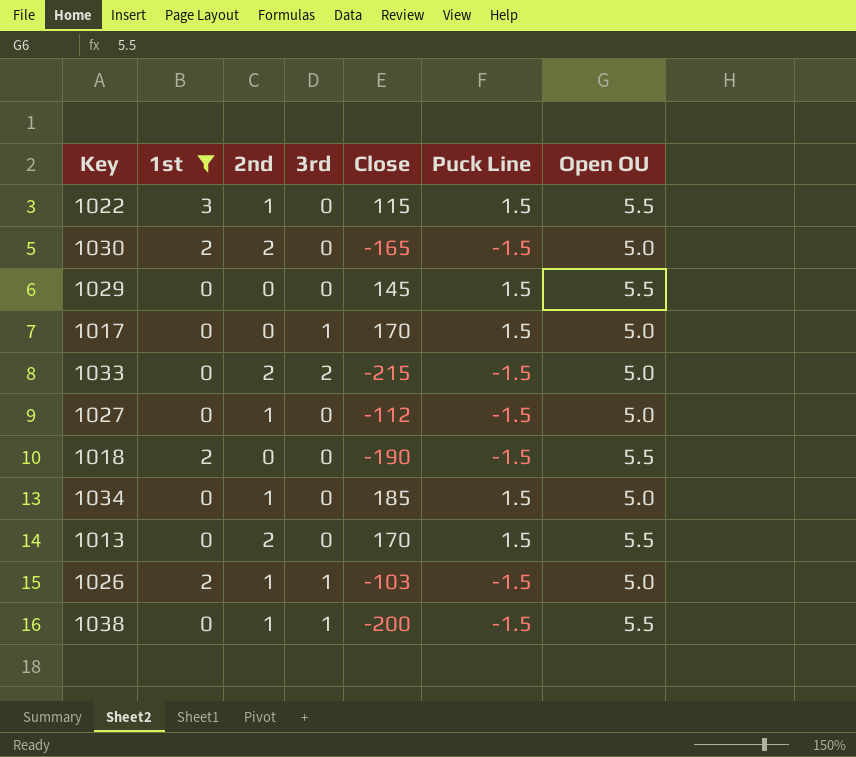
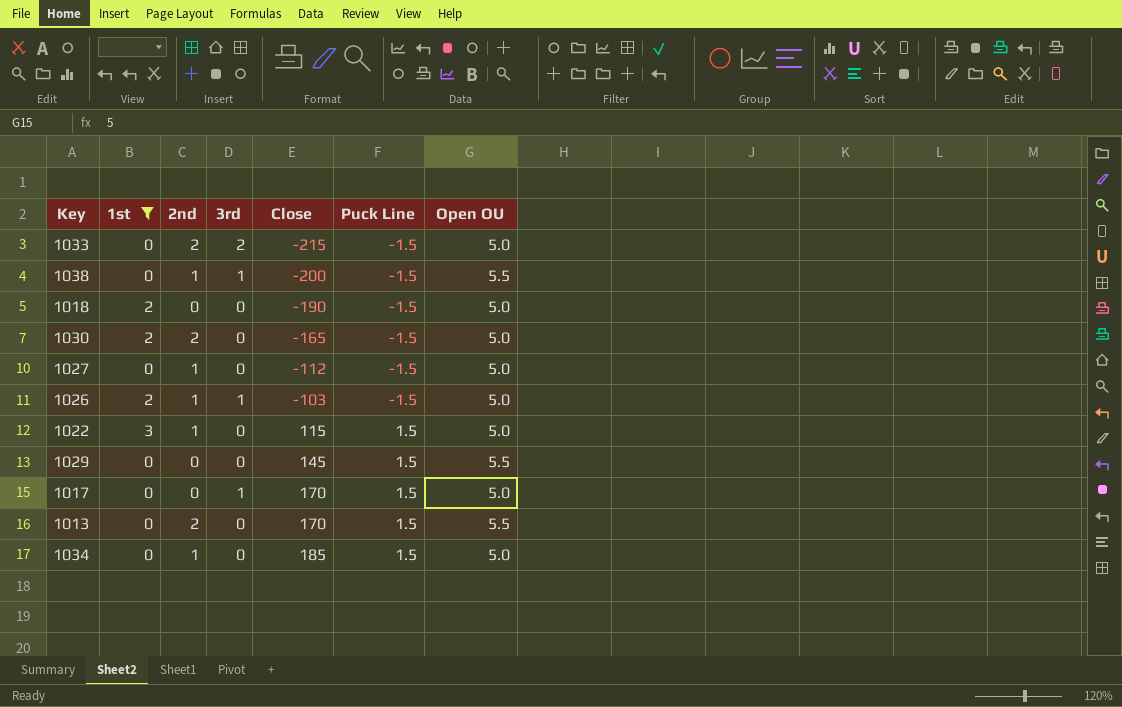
row order: none -> Close ascending
1018 | Open OU: 5.5 -> 5.0
1022 | Open OU: 5.5 -> 5.0

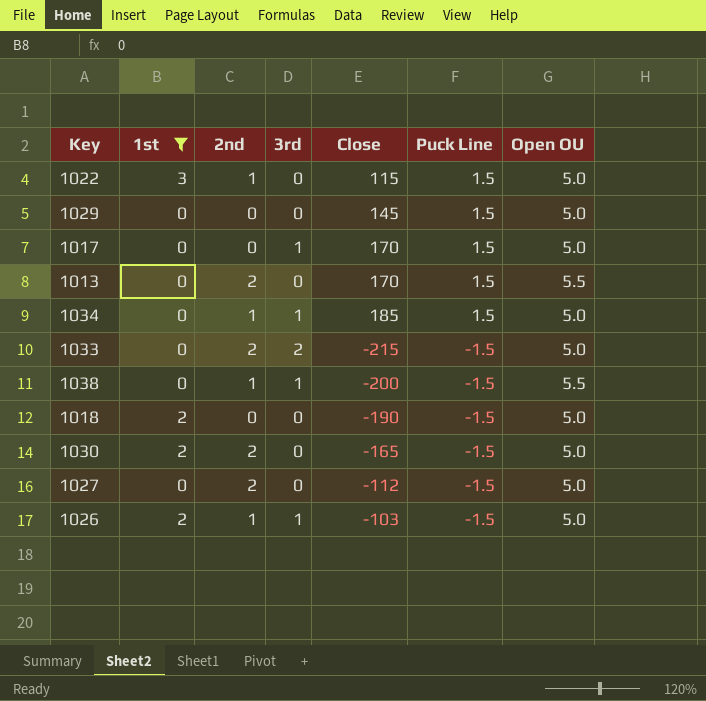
row order: Close ascending -> Puck Line descending
1029 | Open OU: 5.5 -> 5.0
1034 | 3rd: 0 -> 1
1027 | 2nd: 1 -> 2

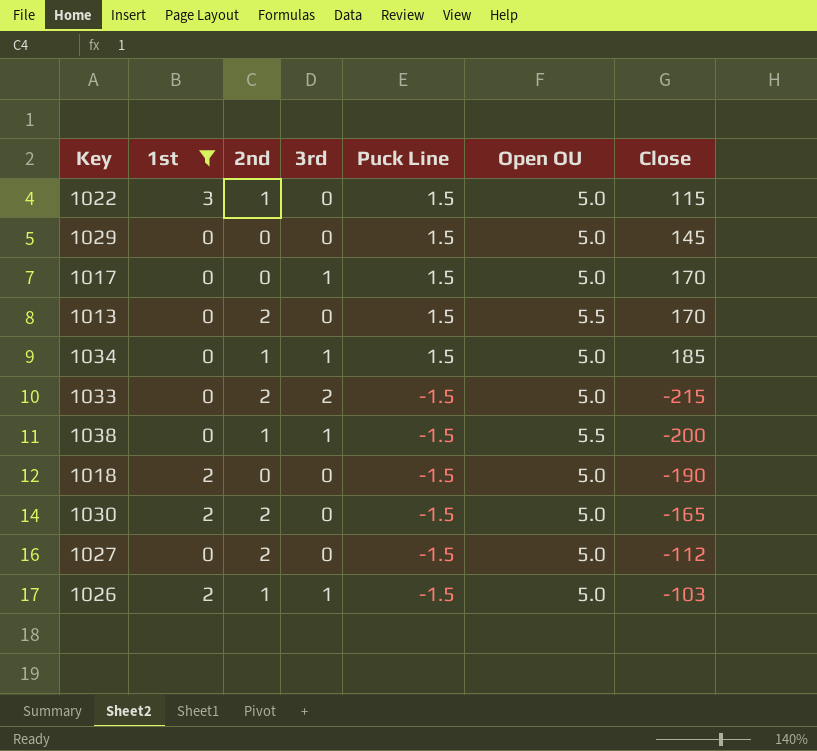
column Close | position: 5 -> 7

